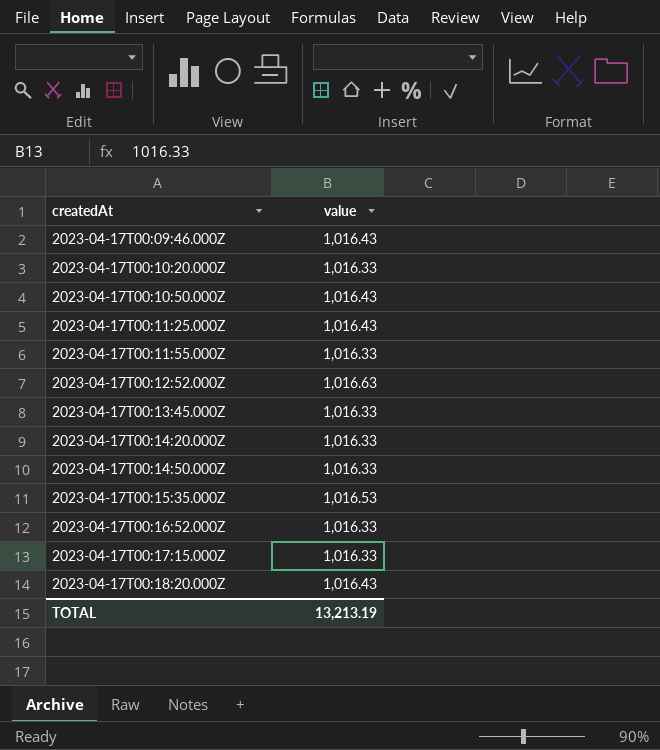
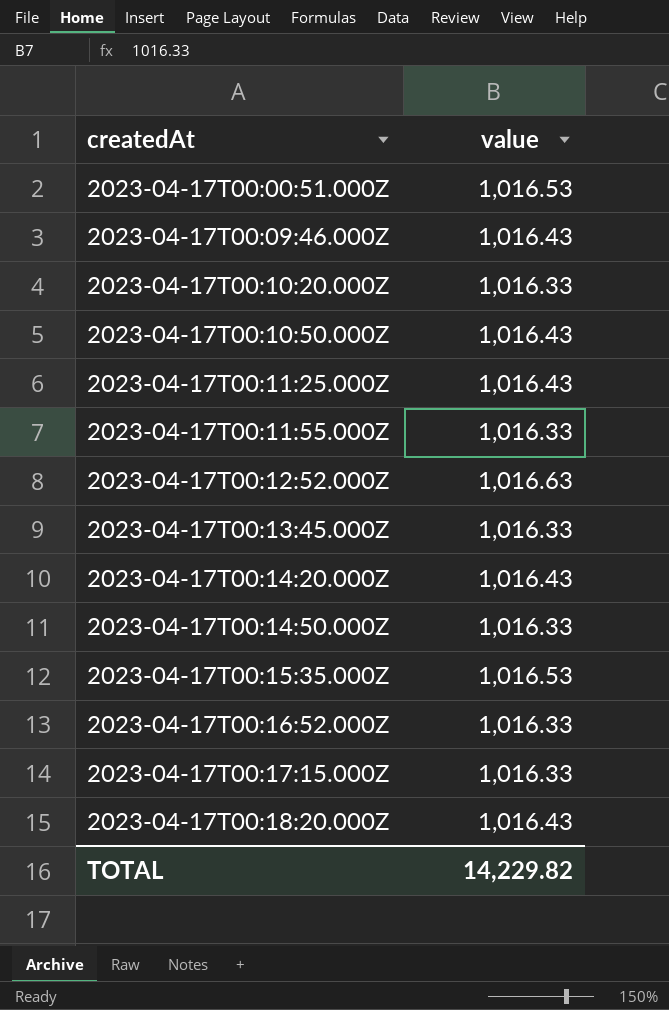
row 2023-04-17T00:00:51.000Z: none -> 1,016.53
2023-04-17T00:14:20.000Z | value: 1,016.33 -> 1,016.43
TOTAL | value: 13,213.19 -> 14,229.82

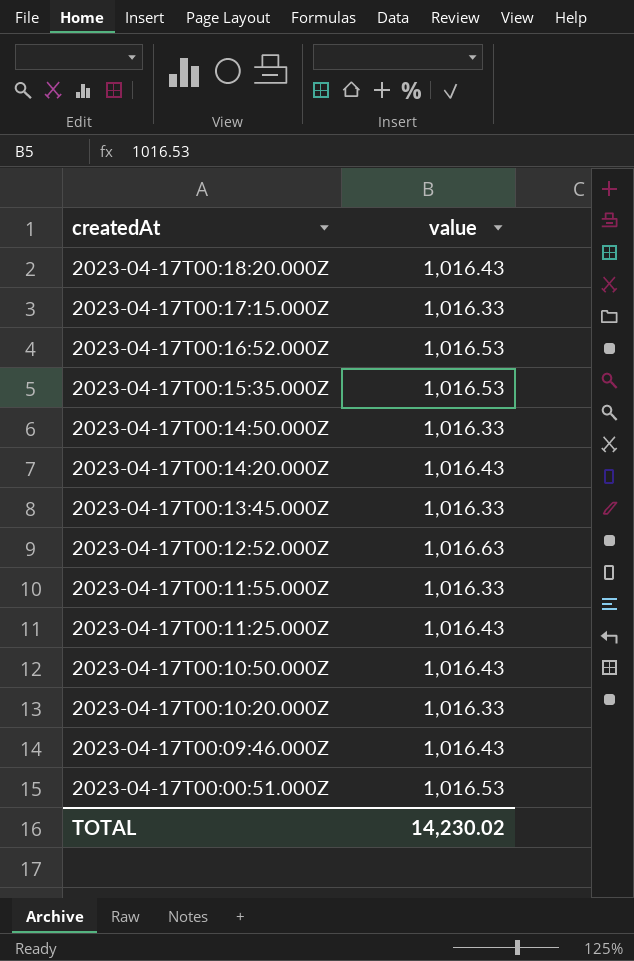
row order: createdAt ascending -> createdAt descending
2023-04-17T00:16:52.000Z | value: 1,016.33 -> 1,016.53
TOTAL | value: 14,229.82 -> 14,230.02

